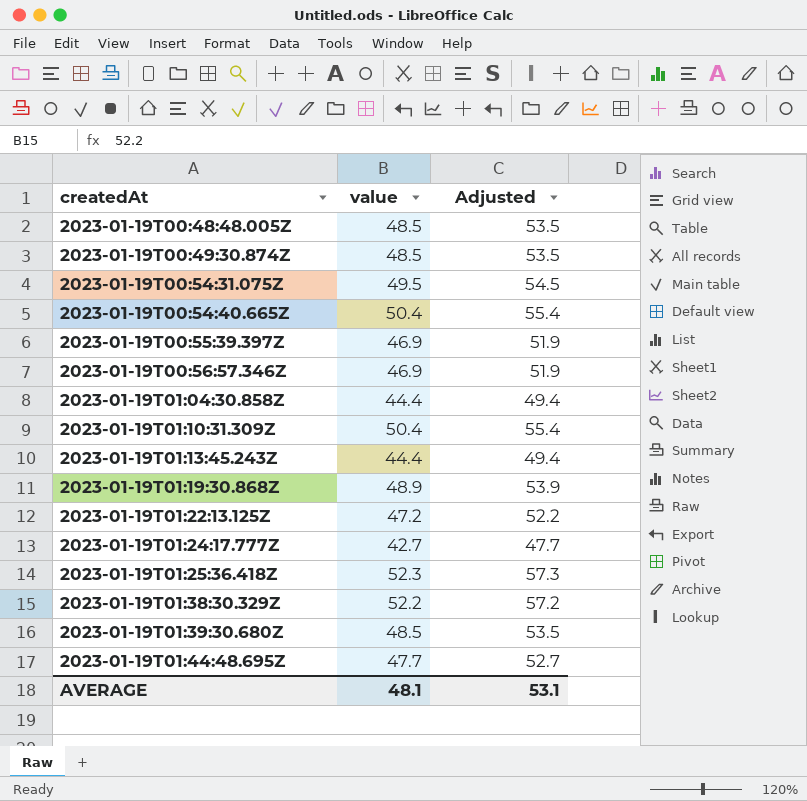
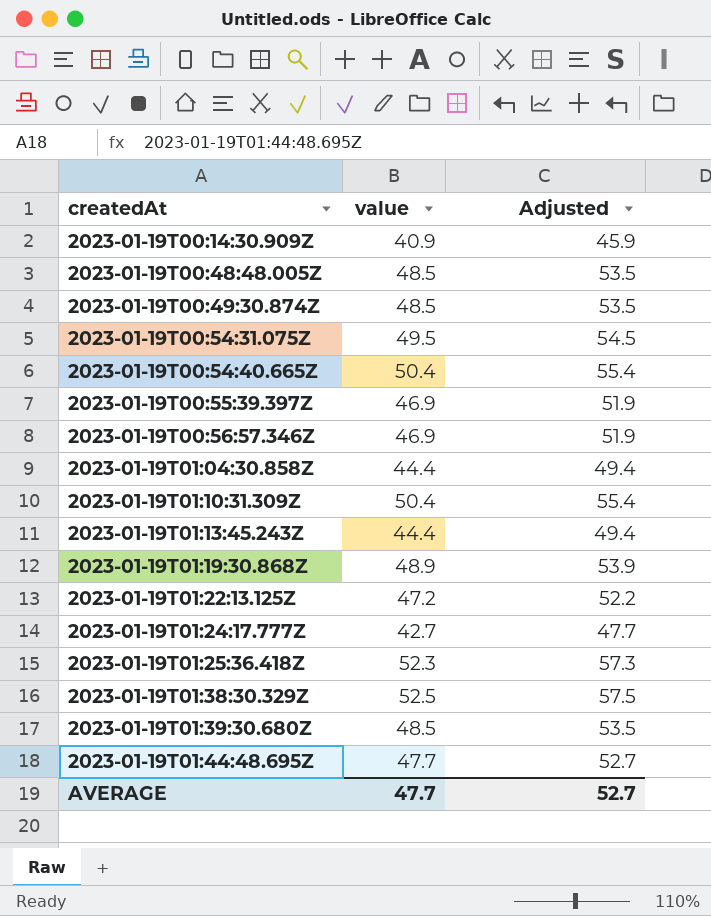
row 2023-01-19T00:14:30.909Z: none -> 40.9 | 45.9
2023-01-19T01:38:30.329Z | value: 52.2 -> 52.5
2023-01-19T01:38:30.329Z | Adjusted: 57.2 -> 57.5
AVERAGE | value: 48.1 -> 47.7
AVERAGE | Adjusted: 53.1 -> 52.7

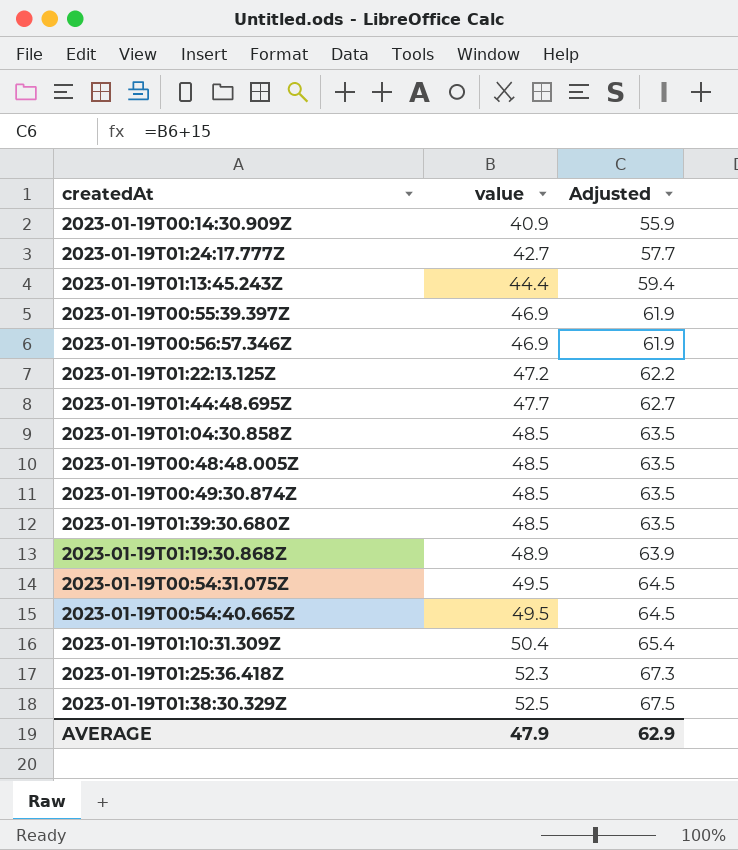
row order: createdAt ascending -> value ascending
column Adjusted | formula: [value] + 5 -> [value] + 15
2023-01-19T01:04:30.858Z | value: 44.4 -> 48.5
2023-01-19T00:54:40.665Z | value: 50.4 -> 49.5
AVERAGE | value: 47.7 -> 47.9
AVERAGE | Adjusted: 52.7 -> 62.9

